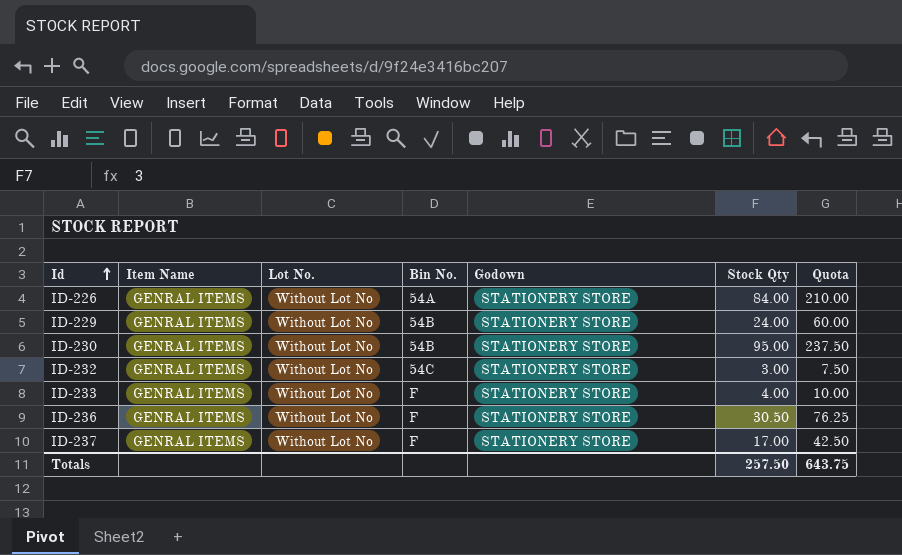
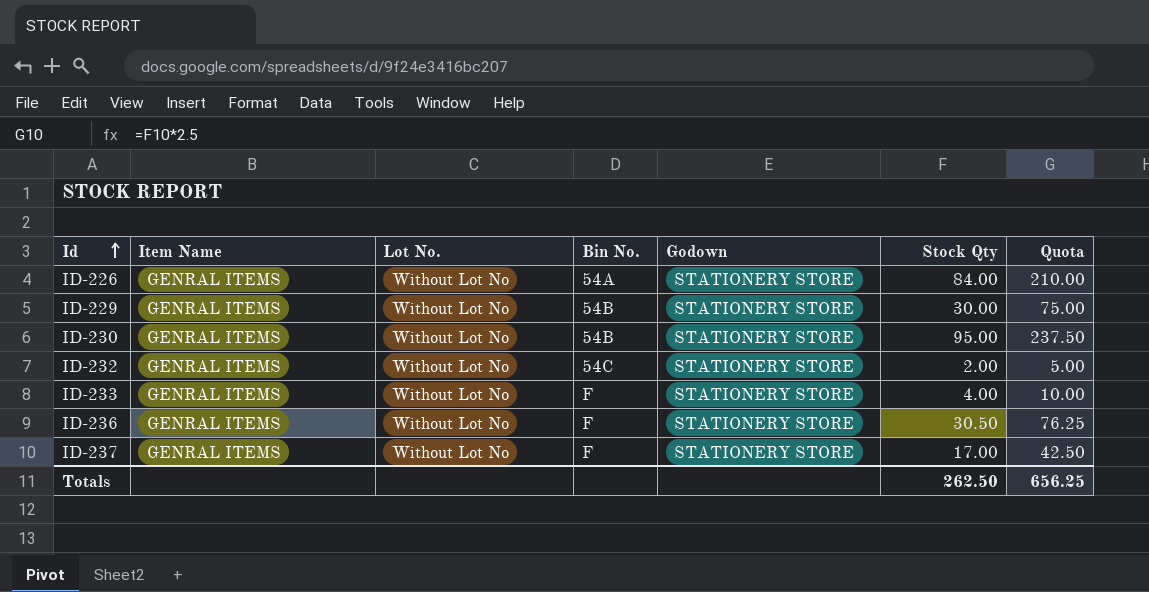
ID-229 | Stock Qty: 24.00 -> 30.00
ID-229 | Quota: 60.00 -> 75.00
ID-232 | Stock Qty: 3.00 -> 2.00
ID-232 | Quota: 7.50 -> 5.00
Totals | Stock Qty: 257.50 -> 262.50
Totals | Quota: 643.75 -> 656.25

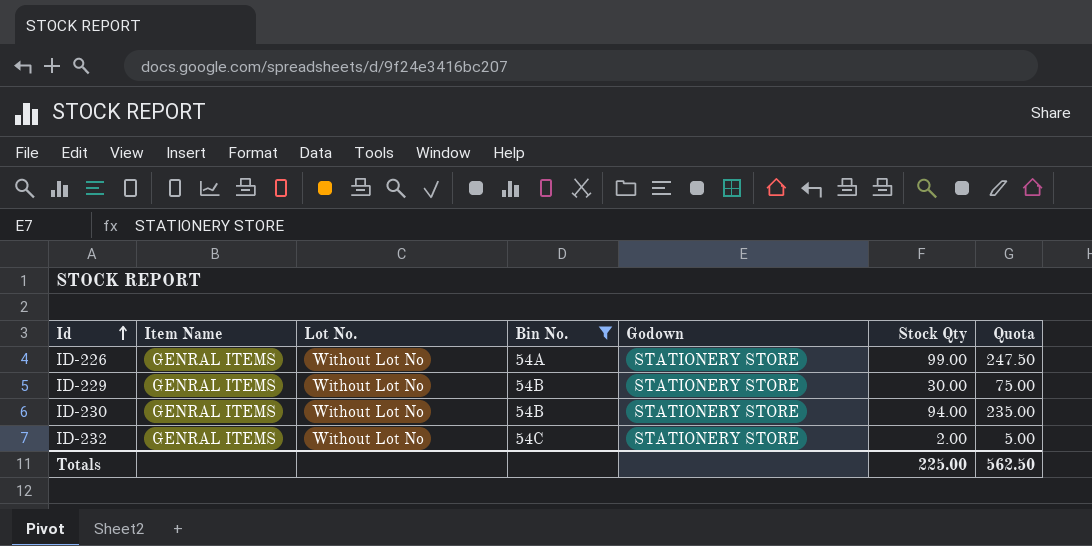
filter: none -> Bin No. != F
ID-226 | Stock Qty: 84.00 -> 99.00
ID-226 | Quota: 210.00 -> 247.50
ID-230 | Stock Qty: 95.00 -> 94.00
ID-230 | Quota: 237.50 -> 235.00
Totals | Stock Qty: 262.50 -> 225.00
Totals | Quota: 656.25 -> 562.50

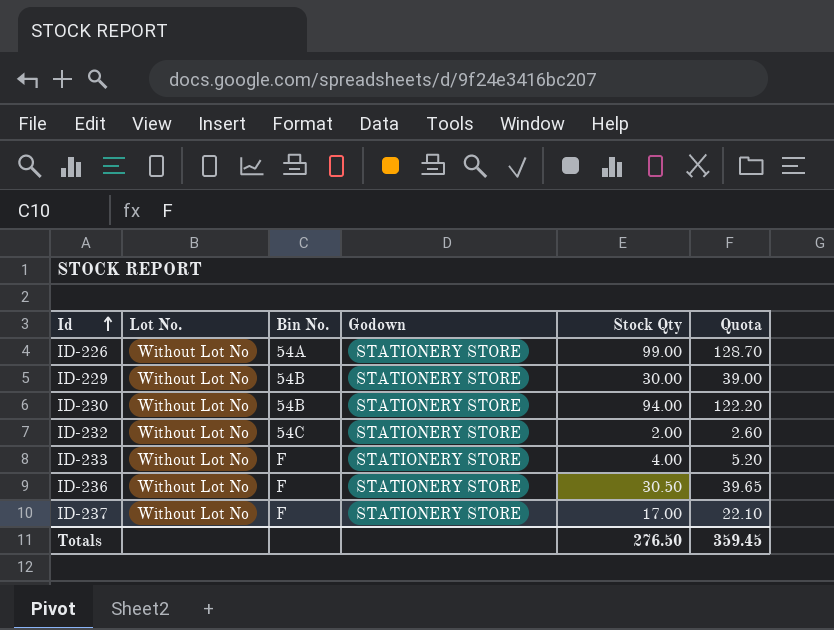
filter: Bin No. != F -> none
column Item Name | position: 2 -> none
column Quota | formula: [Stock Qty] * 2.5 -> [Stock Qty] * 1.3
Totals | Stock Qty: 225.00 -> 276.50
Totals | Quota: 562.50 -> 359.45

